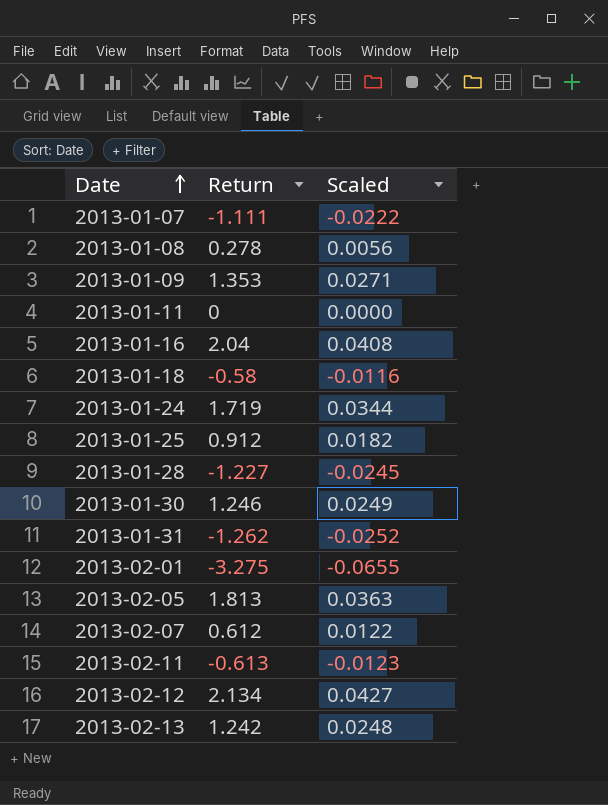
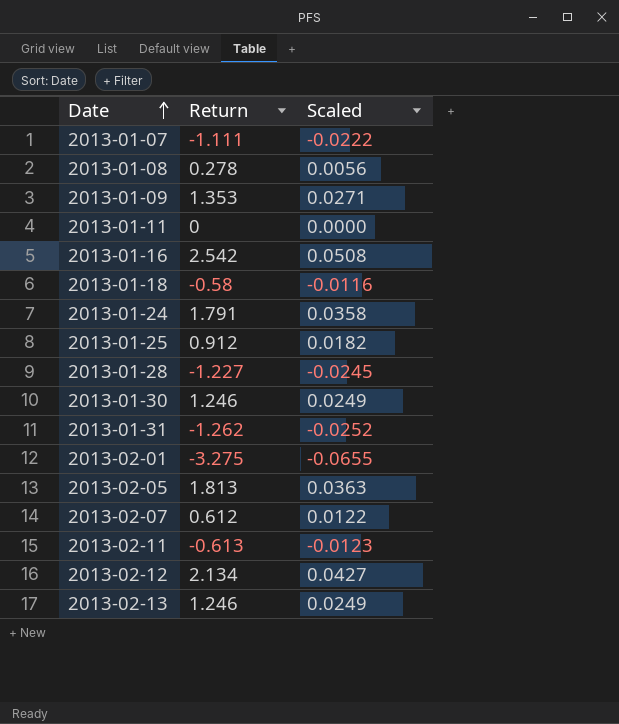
2013-01-16 | Return: 2.04 -> 2.542
2013-01-16 | Scaled: 0.0408 -> 0.0508
2013-01-24 | Return: 1.719 -> 1.791
2013-01-24 | Scaled: 0.0344 -> 0.0358
2013-02-13 | Return: 1.242 -> 1.246
2013-02-13 | Scaled: 0.0248 -> 0.0249

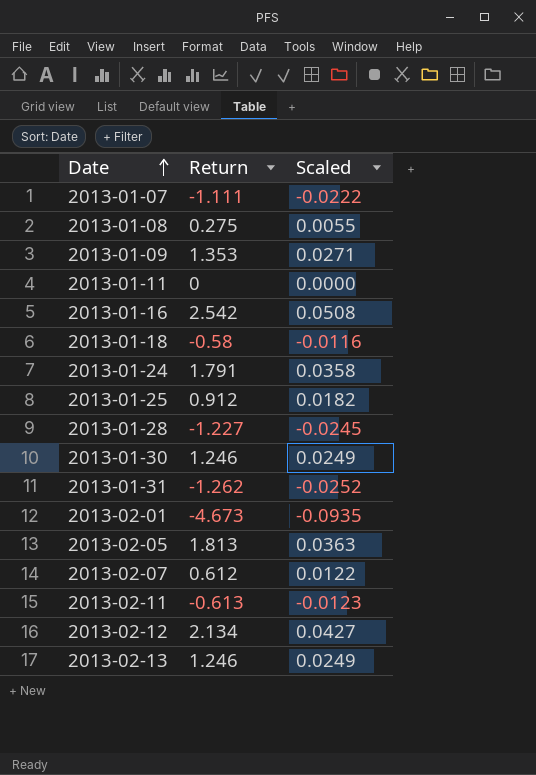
2013-01-08 | Return: 0.278 -> 0.275
2013-01-08 | Scaled: 0.0056 -> 0.0055
2013-02-01 | Return: -3.275 -> -4.673
2013-02-01 | Scaled: -0.0655 -> -0.0935

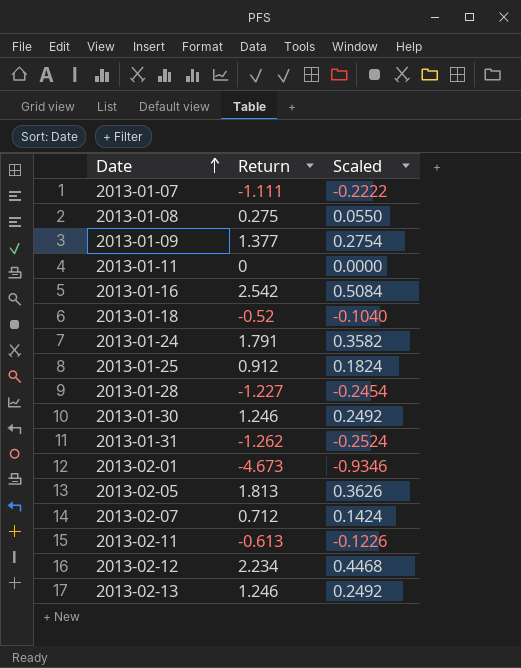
column Scaled | formula: [Return] * 0.02 -> [Return] * 0.2
2013-01-09 | Return: 1.353 -> 1.377
2013-01-18 | Return: -0.58 -> -0.52
2013-02-07 | Return: 0.612 -> 0.712
2013-02-12 | Return: 2.134 -> 2.234

